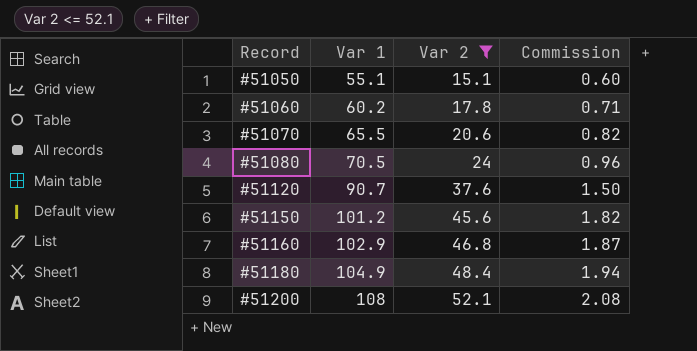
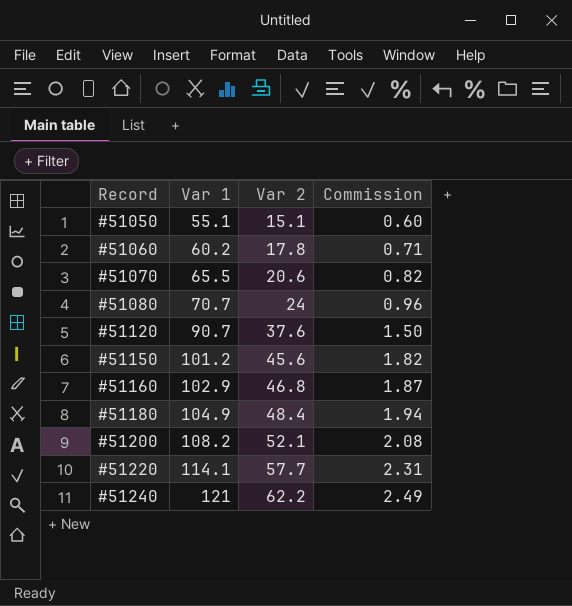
filter: Var 2 <= 52.1 -> none
#51080 | Var 1: 70.5 -> 70.7
#51200 | Var 1: 108 -> 108.2

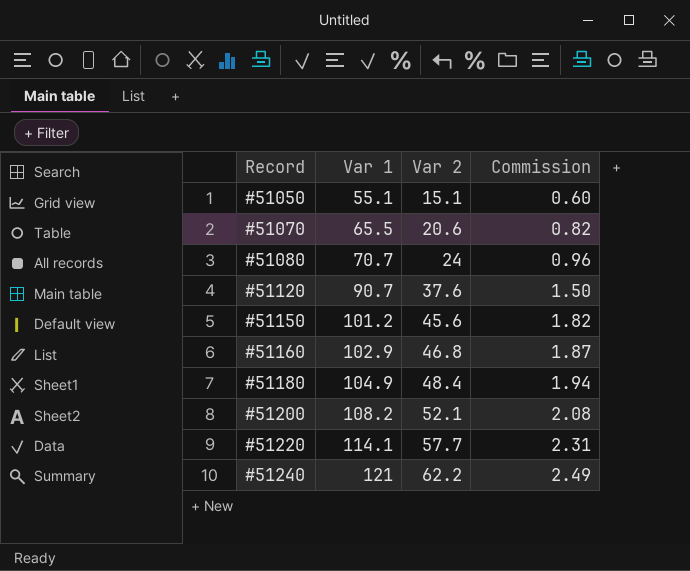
row #51060: 60.2 | 17.8 | 0.71 -> none

